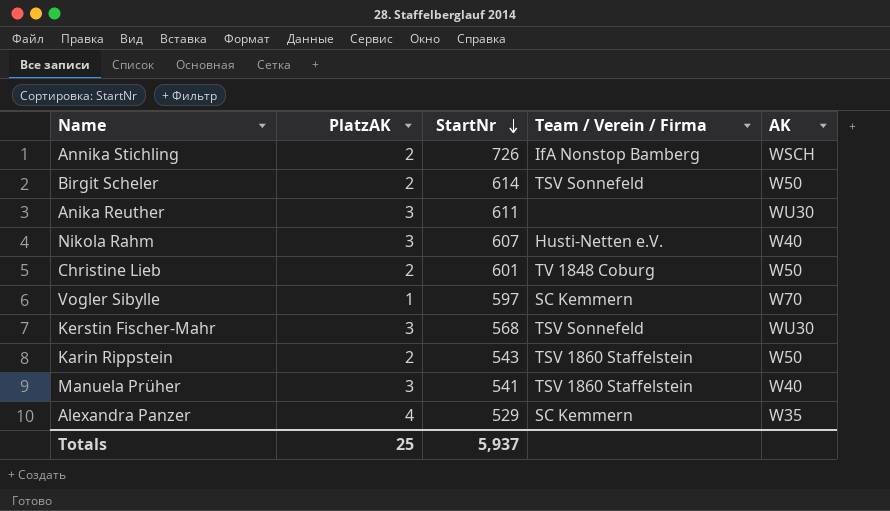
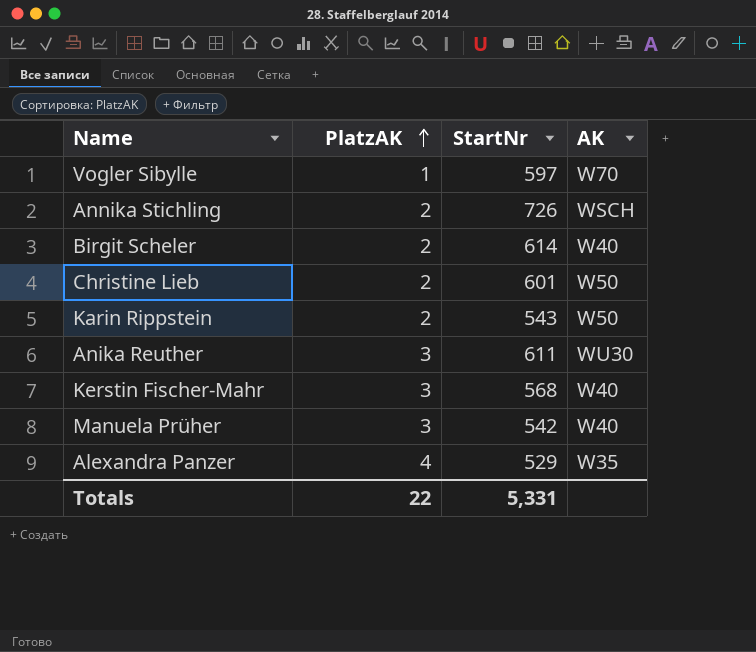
row order: StartNr descending -> PlatzAK ascending
column Team / Verein / Firma | position: 4 -> none
row Nikola Rahm: 3 | 607 | Husti-Netten e.V. | W40 -> none
Birgit Scheler | AK: W50 -> W40
Kerstin Fischer-Mahr | AK: WU30 -> W40
Manuela Prüher | StartNr: 541 -> 542
Totals | PlatzAK: 25 -> 22
Totals | StartNr: 5,937 -> 5,331

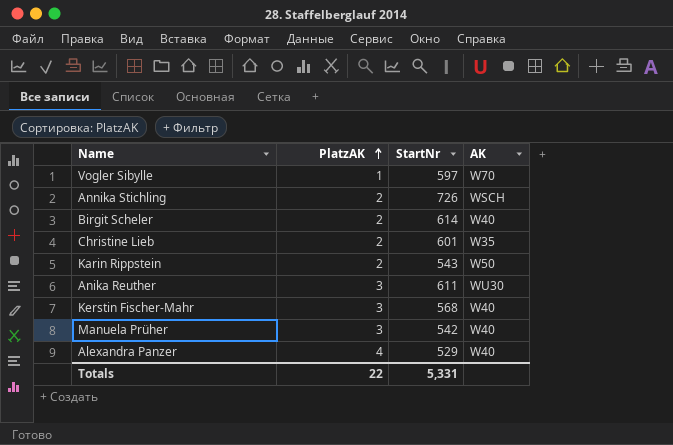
Christine Lieb | AK: W50 -> W35
Alexandra Panzer | AK: W35 -> W40

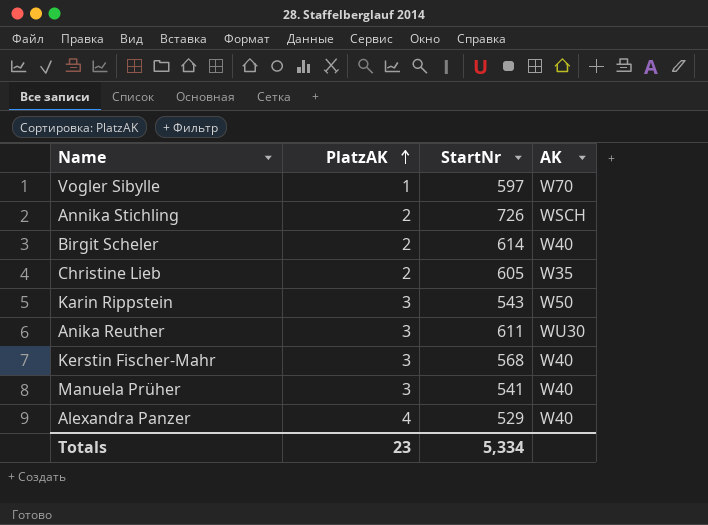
Christine Lieb | StartNr: 601 -> 605
Karin Rippstein | PlatzAK: 2 -> 3
Manuela Prüher | StartNr: 542 -> 541
Totals | PlatzAK: 22 -> 23
Totals | StartNr: 5,331 -> 5,334

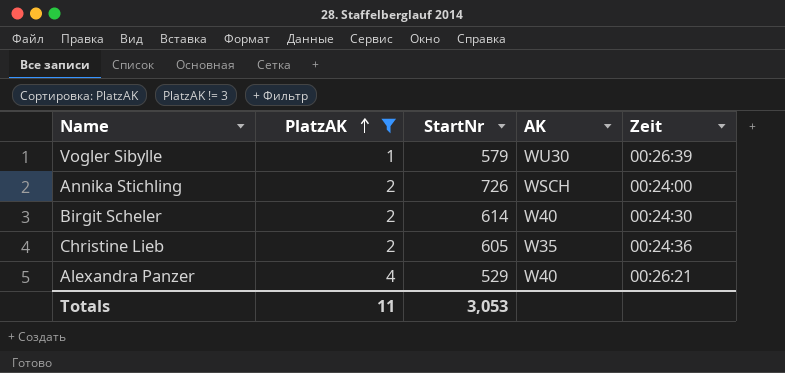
filter: none -> PlatzAK != 3
column Zeit | position: none -> 5
Vogler Sibylle | StartNr: 597 -> 579
Vogler Sibylle | AK: W70 -> WU30
Totals | PlatzAK: 23 -> 11
Totals | StartNr: 5,334 -> 3,053

